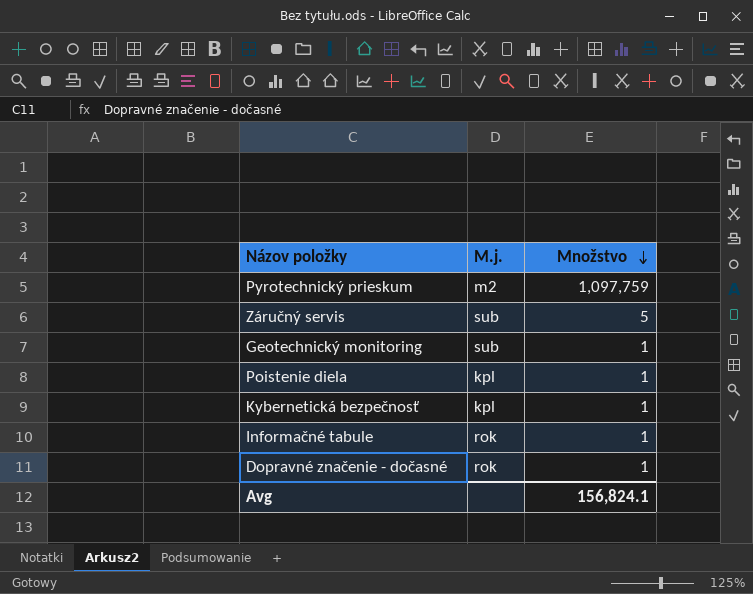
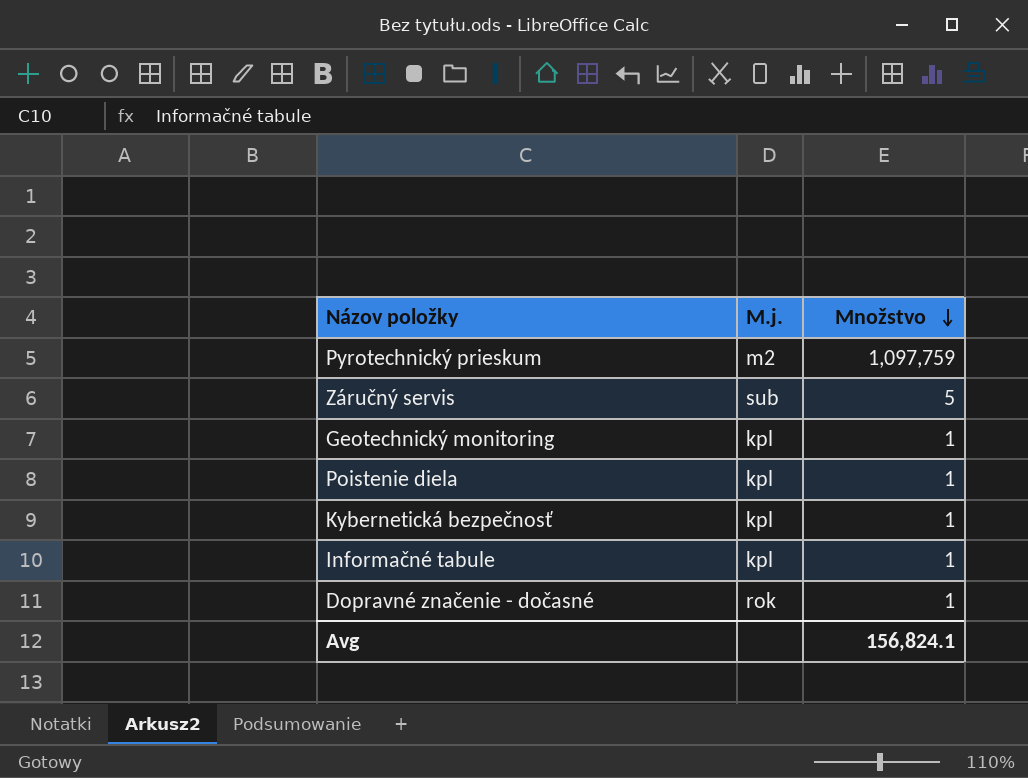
Geotechnický monitoring | M.j.: sub -> kpl
Informačné tabule | M.j.: rok -> kpl

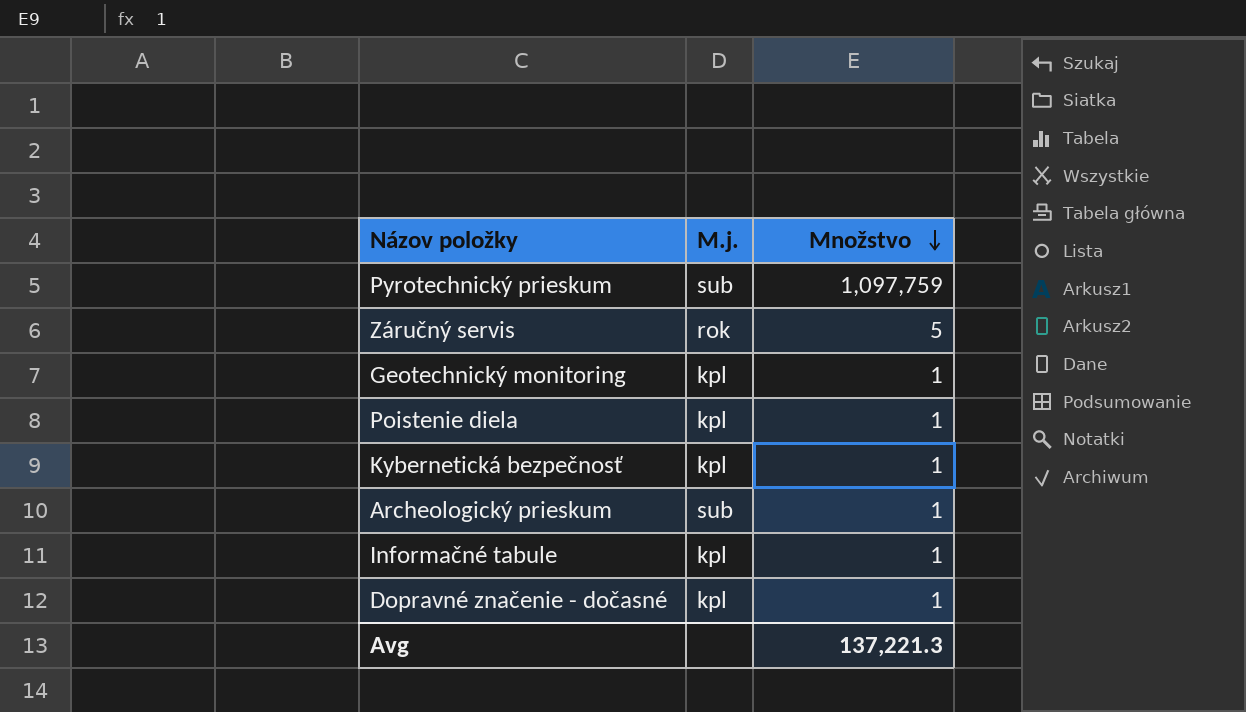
Pyrotechnický prieskum | M.j.: m2 -> sub
Záručný servis | M.j.: sub -> rok
row Archeologický prieskum: none -> sub | 1
Dopravné značenie - dočasné | M.j.: rok -> kpl
Avg | Množstvo: 156,824.1 -> 137,221.3

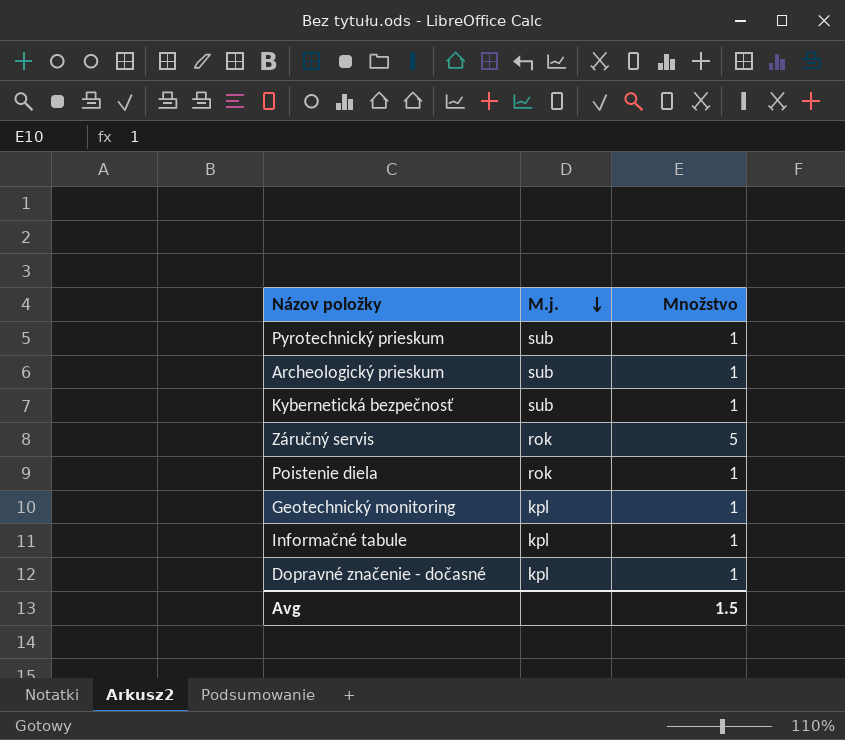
row order: Množstvo descending -> M.j. descending
Pyrotechnický prieskum | Množstvo: 1,097,759 -> 1
Kybernetická bezpečnosť | M.j.: kpl -> sub
Poistenie diela | M.j.: kpl -> rok
Avg | Množstvo: 137,221.3 -> 1.5

